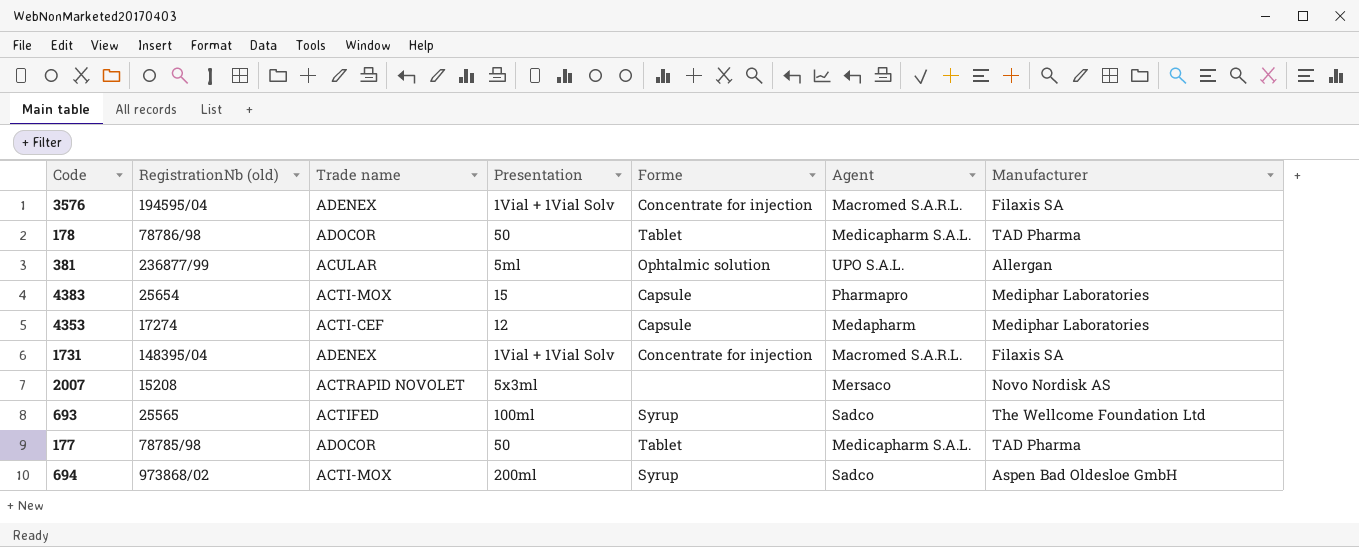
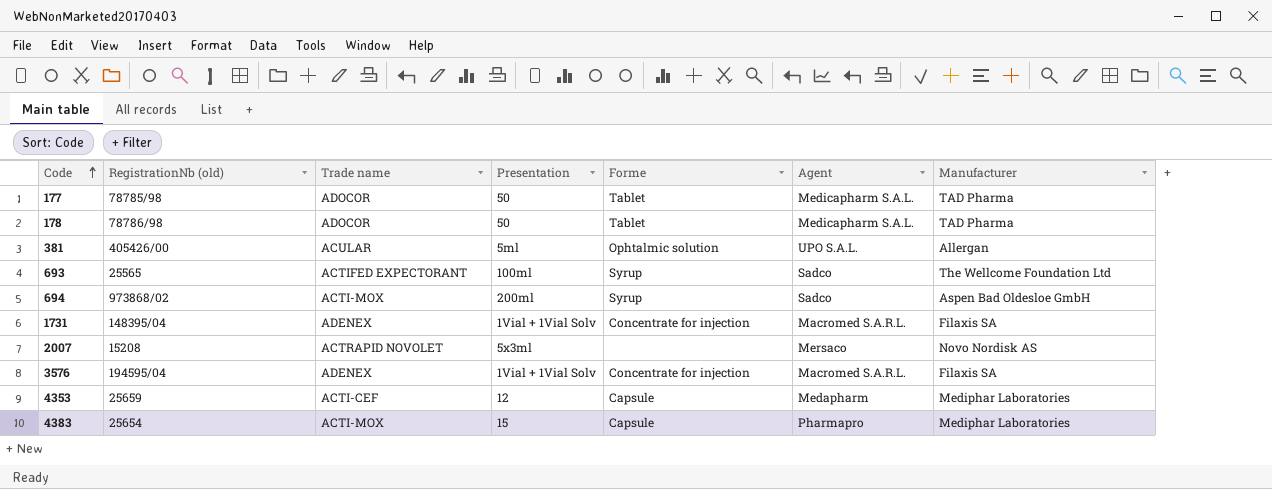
row order: none -> Code ascending
381 | RegistrationNb (old): 236877/99 -> 405426/00
693 | Trade name: ACTIFED -> ACTIFED EXPECTORANT
4353 | RegistrationNb (old): 17274 -> 25659

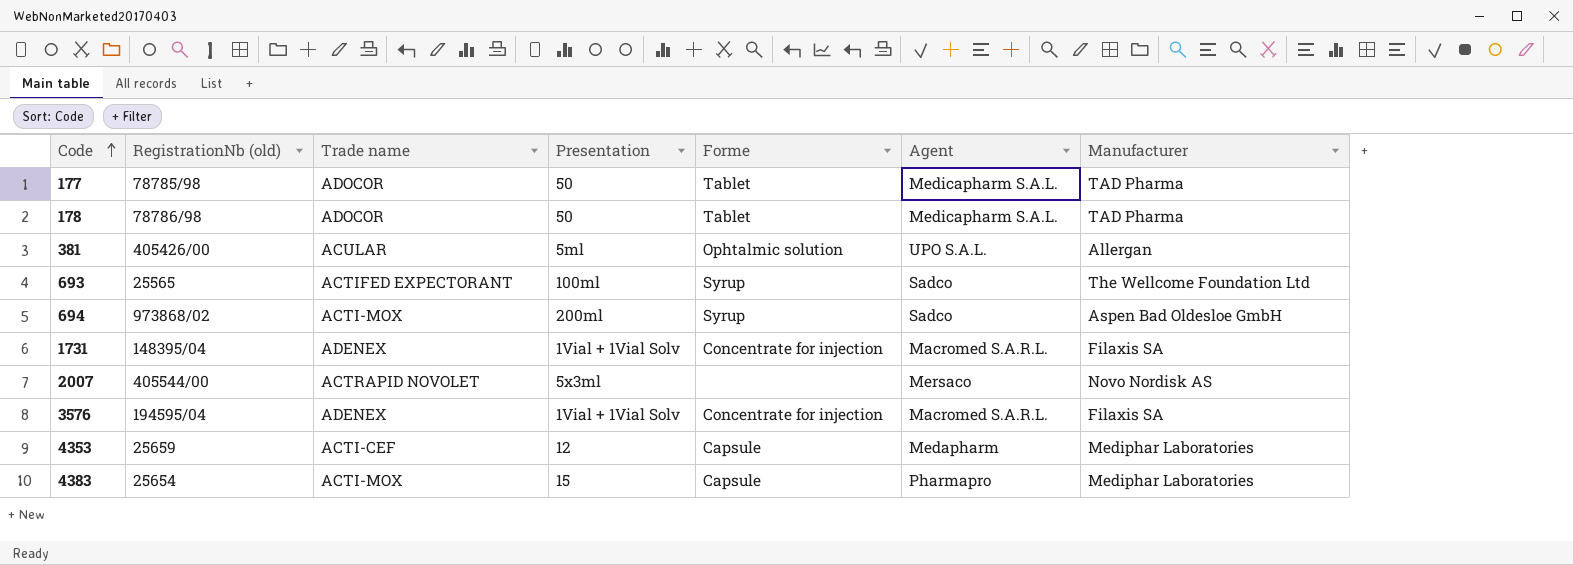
2007 | RegistrationNb (old): 15208 -> 405544/00

